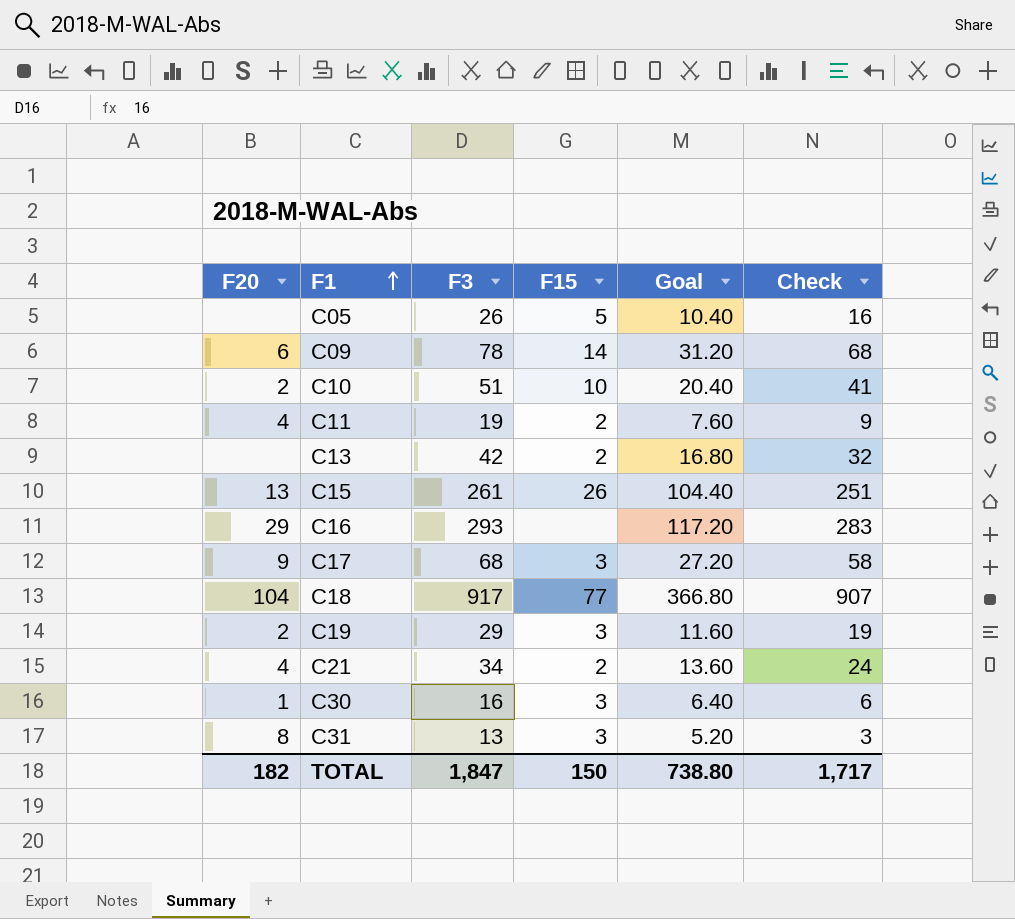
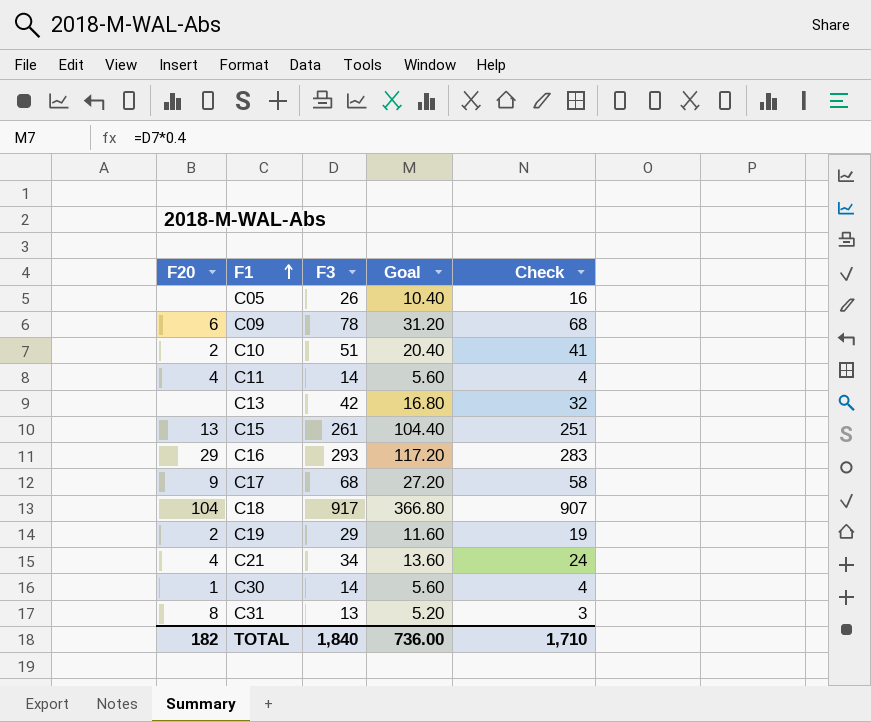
column F15 | position: 4 -> none
C11 | F3: 19 -> 14
C11 | Goal: 7.60 -> 5.60
C11 | Check: 9 -> 4
C30 | F3: 16 -> 14
C30 | Goal: 6.40 -> 5.60
C30 | Check: 6 -> 4
TOTAL | F3: 1,847 -> 1,840
TOTAL | Goal: 738.80 -> 736.00
TOTAL | Check: 1,717 -> 1,710

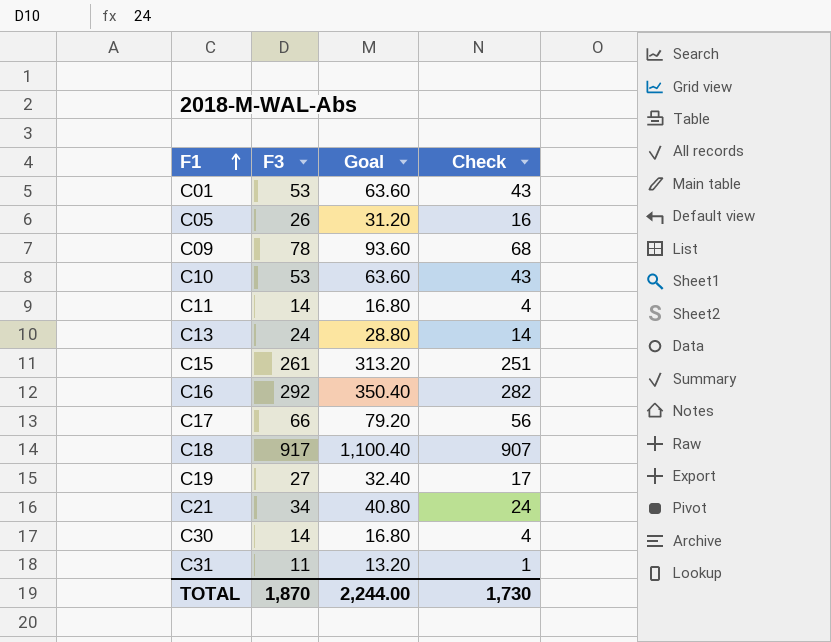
column F20 | position: 1 -> none
column Goal | formula: [F3] * 0.4 -> [F3] * 1.2
row C01: none -> 53 | 63.60 | 43
C10 | F3: 51 -> 53
C10 | Check: 41 -> 43
C13 | F3: 42 -> 24
C13 | Check: 32 -> 14
C16 | F3: 293 -> 292
C16 | Check: 283 -> 282
C17 | F3: 68 -> 66
C17 | Check: 58 -> 56
C19 | F3: 29 -> 27
C19 | Check: 19 -> 17
C31 | F3: 13 -> 11
C31 | Check: 3 -> 1
TOTAL | F3: 1,840 -> 1,870
TOTAL | Goal: 736.00 -> 2,244.00
TOTAL | Check: 1,710 -> 1,730

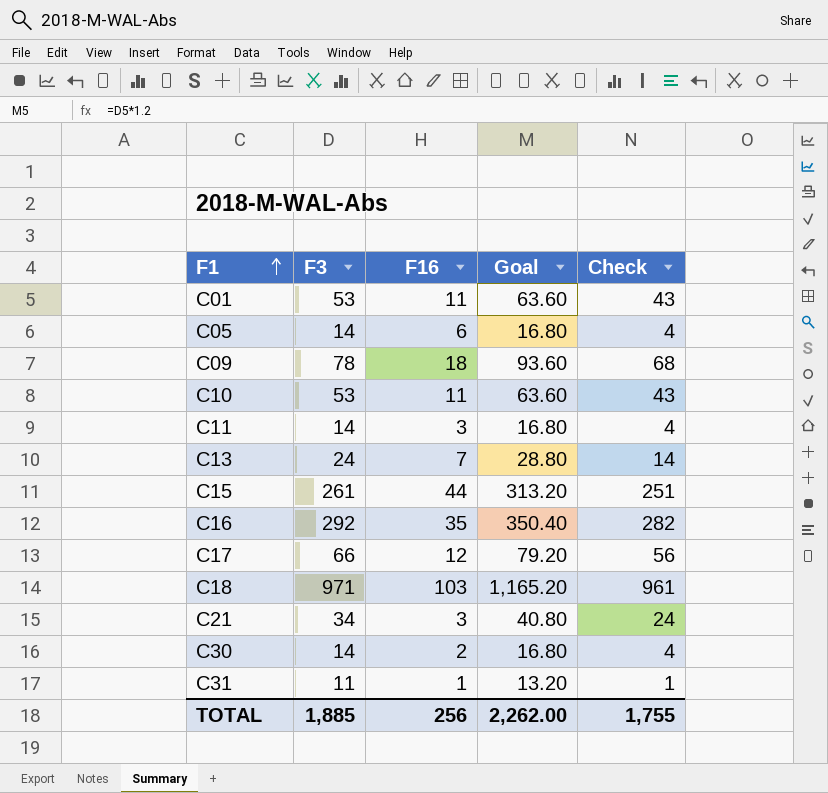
column F16 | position: none -> 3
row C19: 27 | 32.40 | 17 -> none
C05 | F3: 26 -> 14
C05 | Goal: 31.20 -> 16.80
C05 | Check: 16 -> 4
C18 | F3: 917 -> 971
C18 | Goal: 1,100.40 -> 1,165.20
C18 | Check: 907 -> 961
TOTAL | F3: 1,870 -> 1,885
TOTAL | Goal: 2,244.00 -> 2,262.00
TOTAL | Check: 1,730 -> 1,755

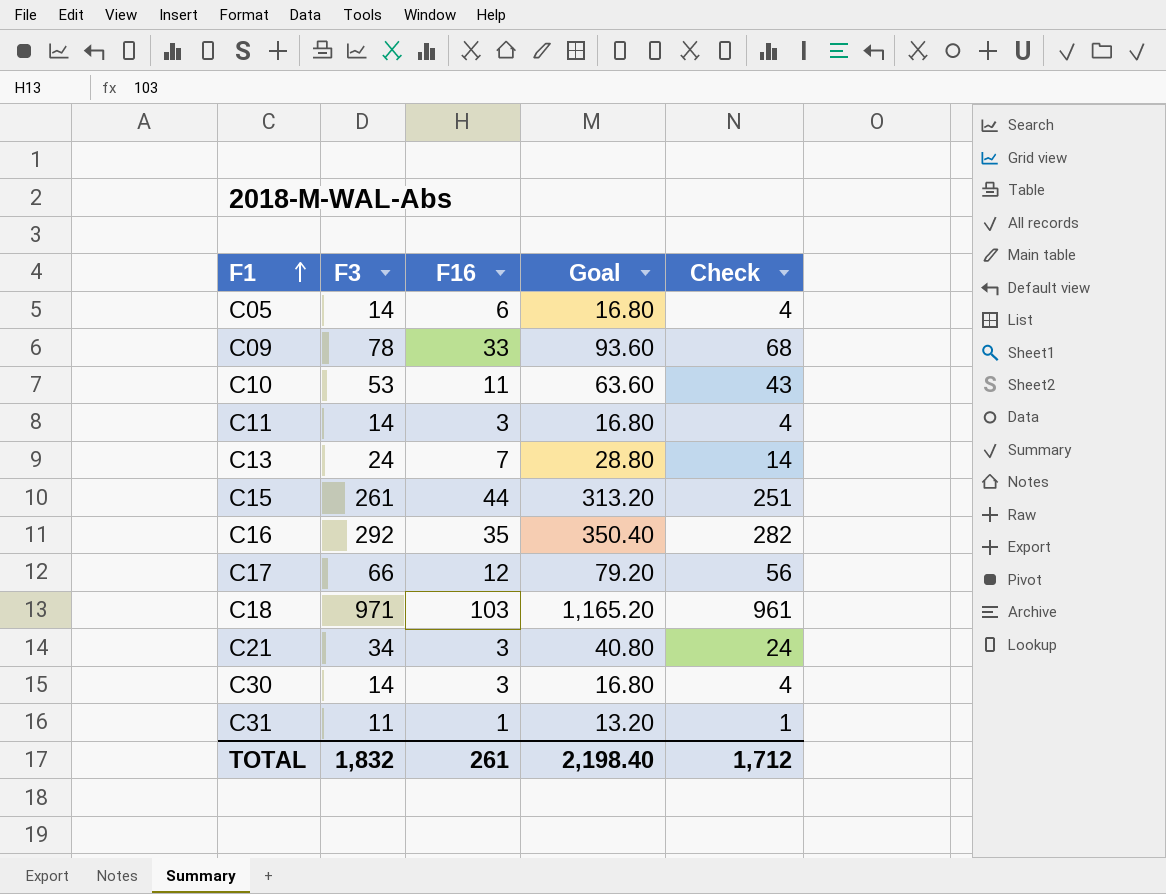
row C01: 53 | 11 | 63.60 | 43 -> none
C09 | F16: 18 -> 33
C30 | F16: 2 -> 3
TOTAL | F3: 1,885 -> 1,832
TOTAL | F16: 256 -> 261
TOTAL | Goal: 2,262.00 -> 2,198.40
TOTAL | Check: 1,755 -> 1,712

